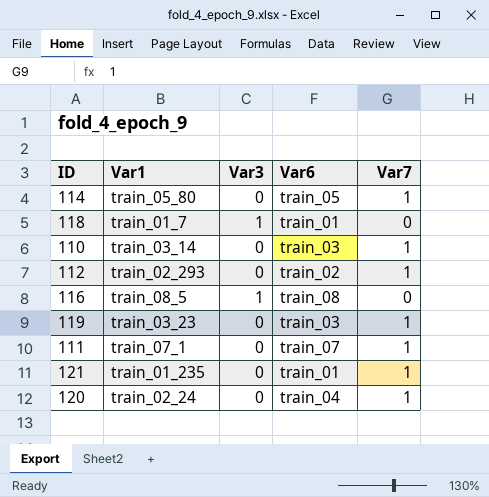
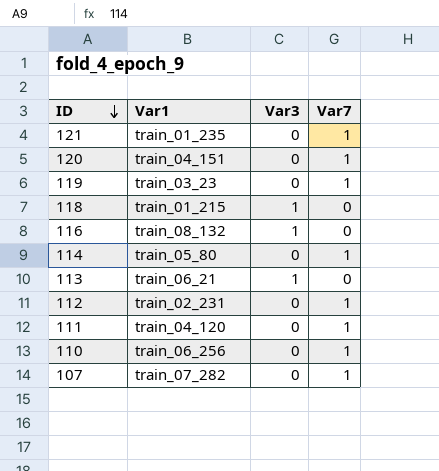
row order: none -> ID descending
column Var6 | position: 4 -> none
120 | Var1: train_02_24 -> train_04_151
118 | Var1: train_01_7 -> train_01_215
116 | Var1: train_08_5 -> train_08_132
row 113: none -> train_06_21 | 1 | 0
112 | Var1: train_02_293 -> train_02_231
111 | Var1: train_07_1 -> train_04_120
110 | Var1: train_03_14 -> train_06_256
row 107: none -> train_07_282 | 0 | 1

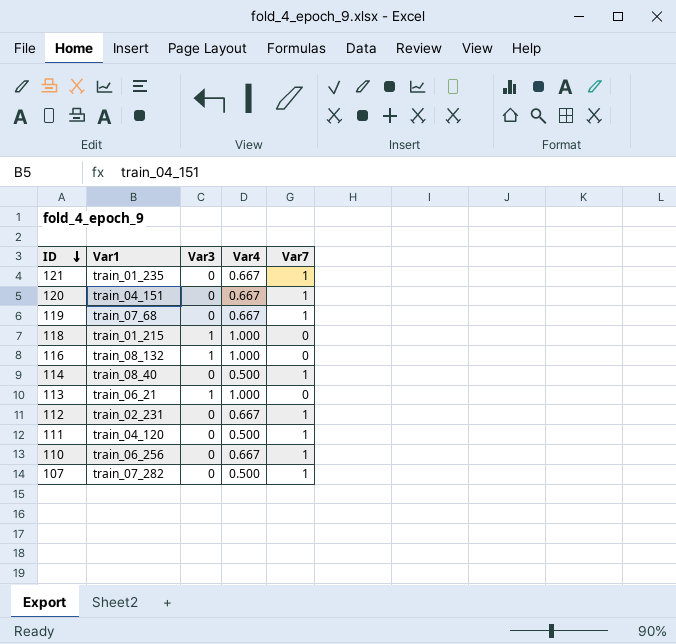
column Var4 | position: none -> 4
119 | Var1: train_03_23 -> train_07_68
114 | Var1: train_05_80 -> train_08_40

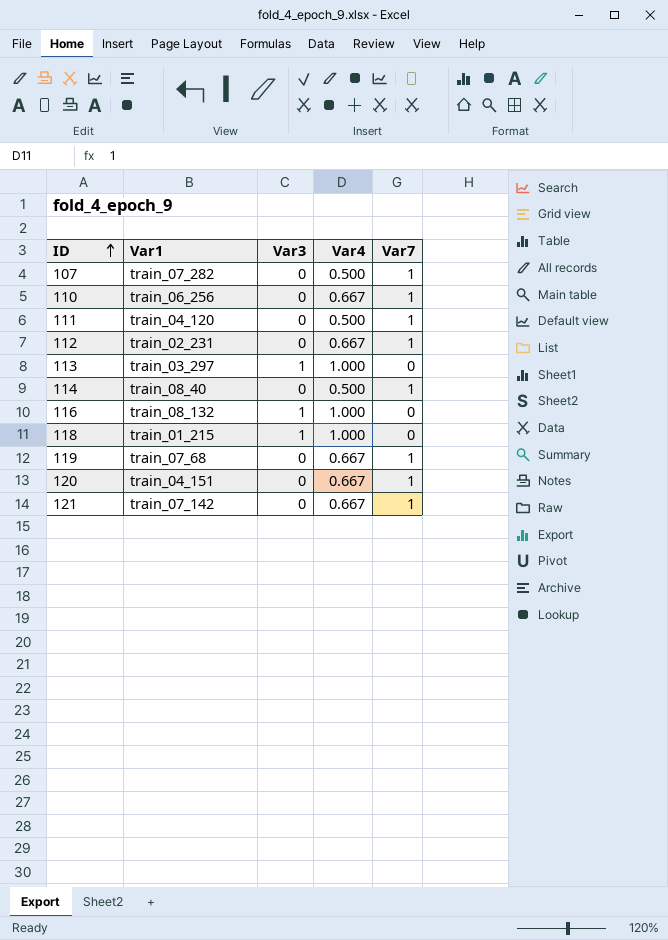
row order: ID descending -> ID ascending
113 | Var1: train_06_21 -> train_03_297
121 | Var1: train_01_235 -> train_07_142

